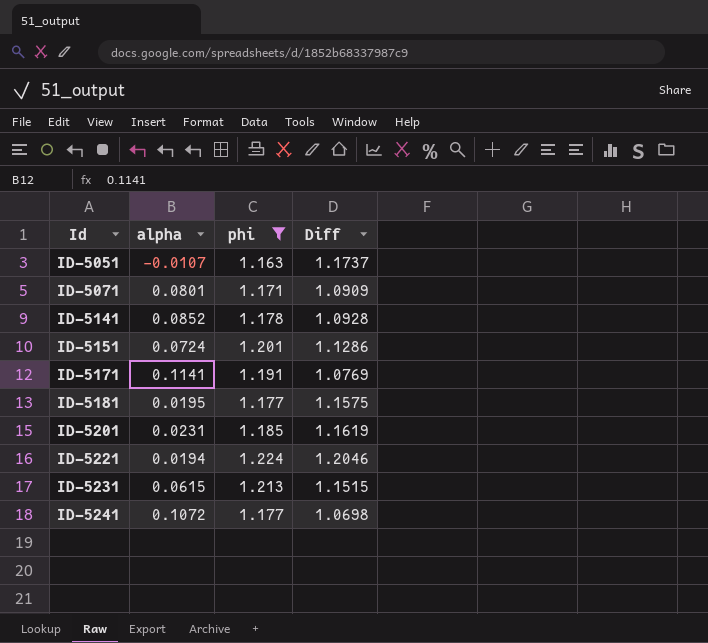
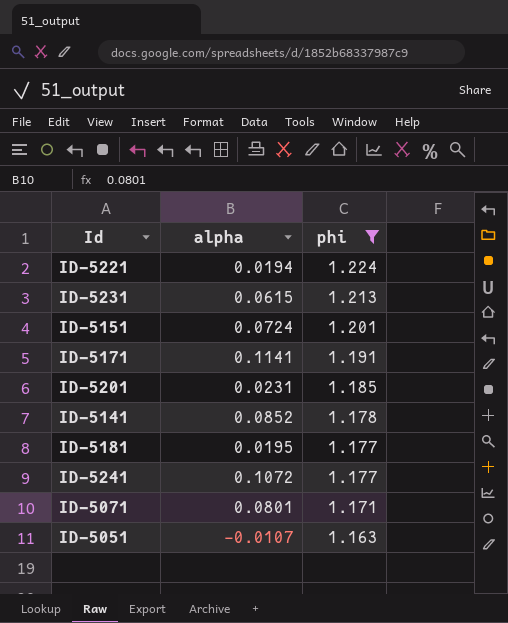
row order: Id ascending -> phi descending
column Diff | formula: [phi] - [alpha] -> none

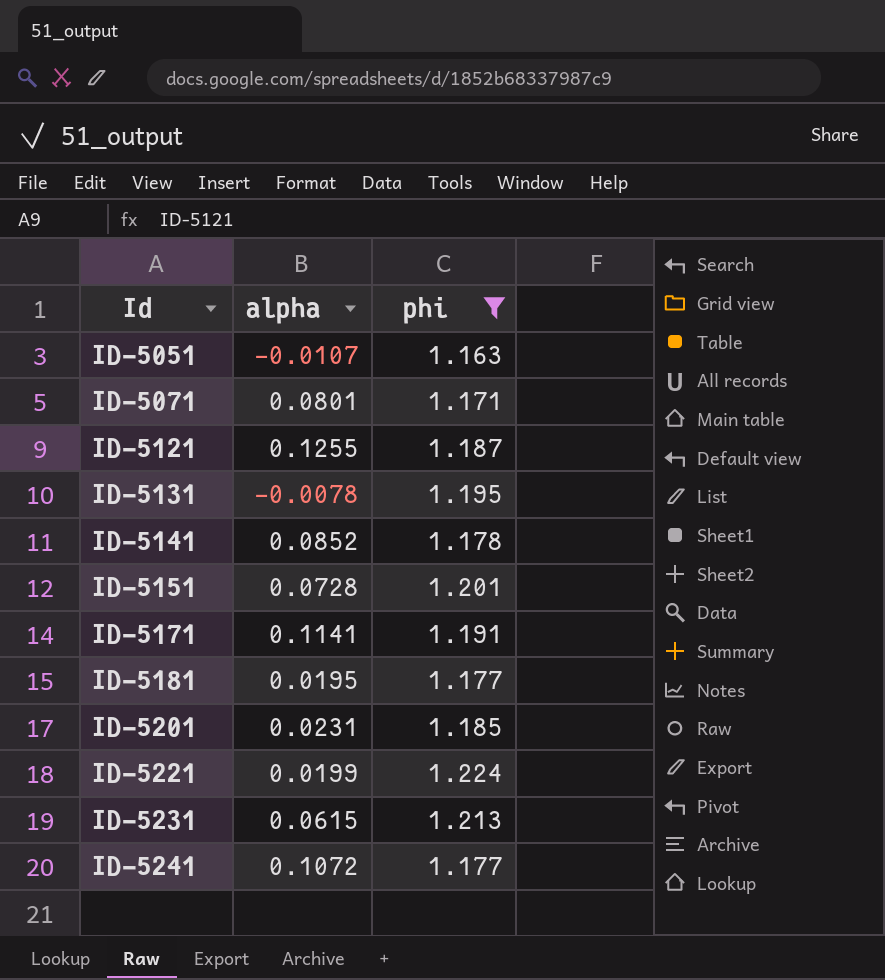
row order: phi descending -> Id ascending
row ID-5121: none -> 0.1255 | 1.187
row ID-5131: none -> -0.0078 | 1.195
ID-5151 | alpha: 0.0724 -> 0.0728
ID-5221 | alpha: 0.0194 -> 0.0199

